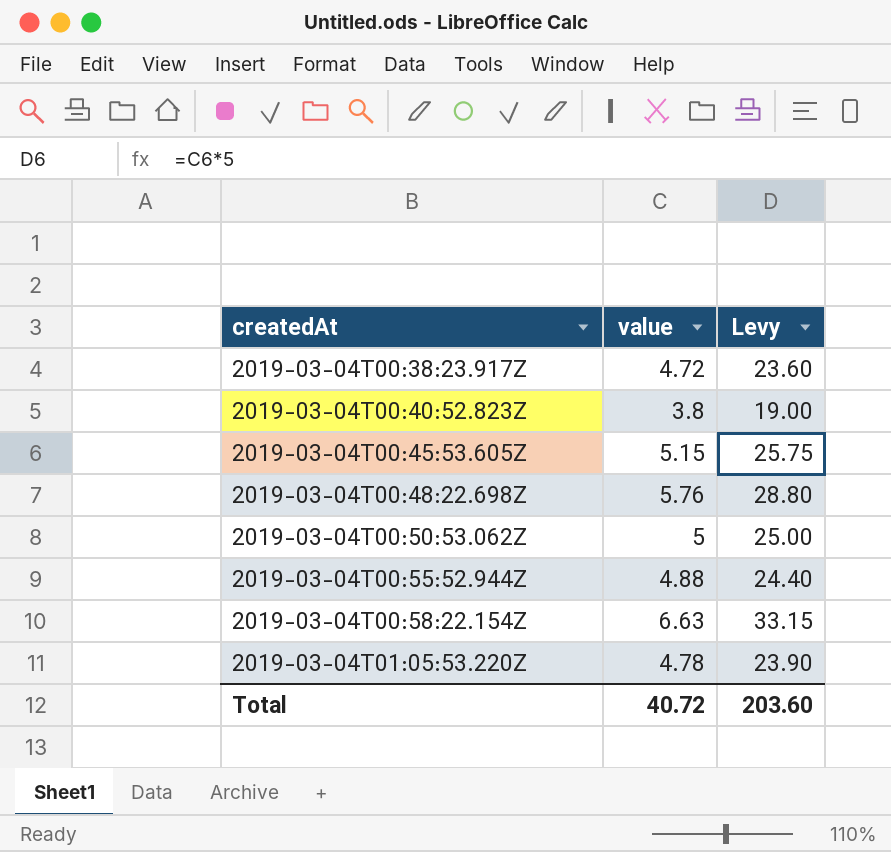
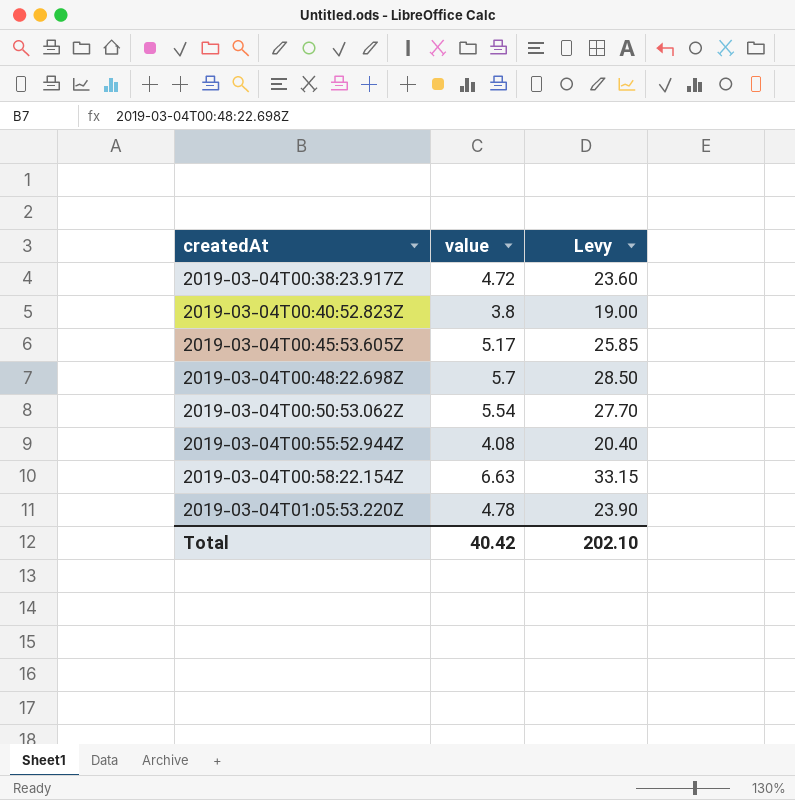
2019-03-04T00:45:53.605Z | value: 5.15 -> 5.17
2019-03-04T00:45:53.605Z | Levy: 25.75 -> 25.85
2019-03-04T00:48:22.698Z | value: 5.76 -> 5.7
2019-03-04T00:48:22.698Z | Levy: 28.80 -> 28.50
2019-03-04T00:50:53.062Z | value: 5 -> 5.54
2019-03-04T00:50:53.062Z | Levy: 25.00 -> 27.70
2019-03-04T00:55:52.944Z | value: 4.88 -> 4.08
2019-03-04T00:55:52.944Z | Levy: 24.40 -> 20.40
Total | value: 40.72 -> 40.42
Total | Levy: 203.60 -> 202.10

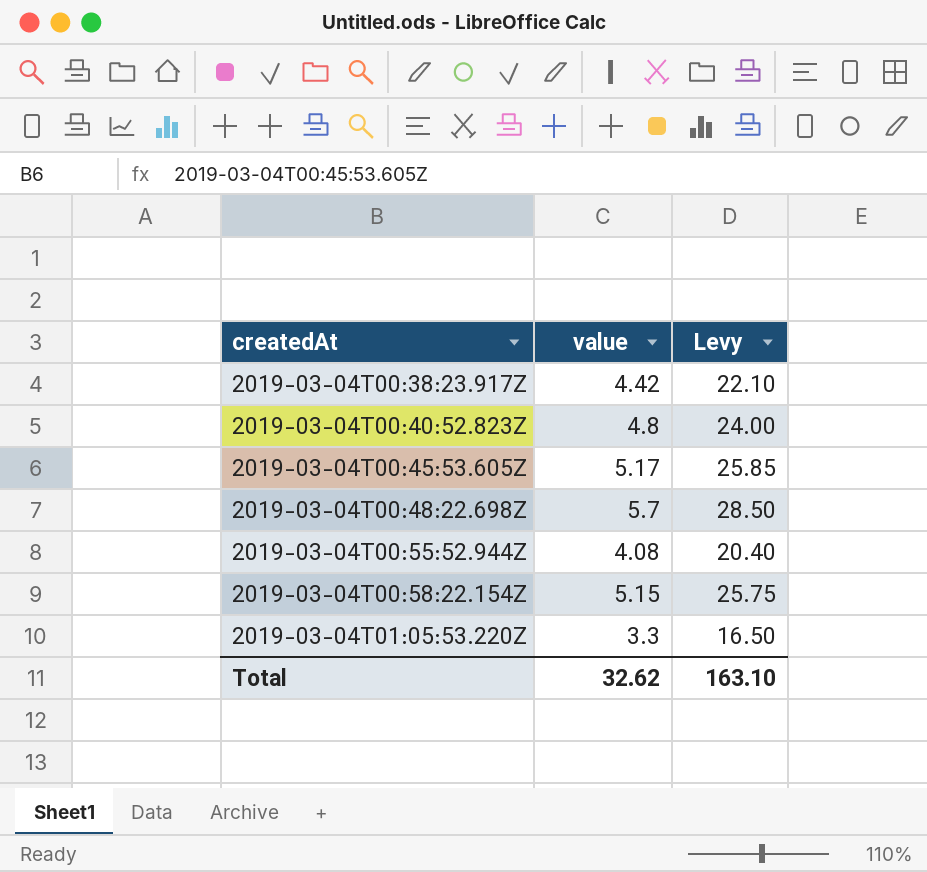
row 2019-03-04T00:50:53.062Z: 5.54 | 27.70 -> none
2019-03-04T00:38:23.917Z | value: 4.72 -> 4.42
2019-03-04T00:38:23.917Z | Levy: 23.60 -> 22.10
2019-03-04T00:40:52.823Z | value: 3.8 -> 4.8
2019-03-04T00:40:52.823Z | Levy: 19.00 -> 24.00
2019-03-04T00:58:22.154Z | value: 6.63 -> 5.15
2019-03-04T00:58:22.154Z | Levy: 33.15 -> 25.75
2019-03-04T01:05:53.220Z | value: 4.78 -> 3.3
2019-03-04T01:05:53.220Z | Levy: 23.90 -> 16.50
Total | value: 40.42 -> 32.62
Total | Levy: 202.10 -> 163.10

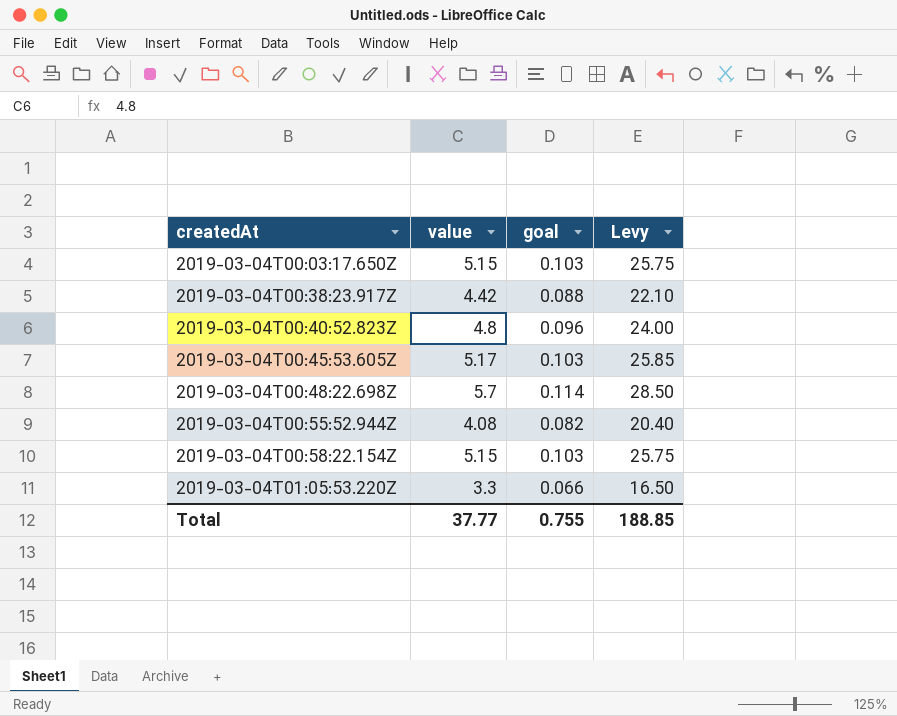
column goal | formula: none -> [value] * 0.02
row 2019-03-04T00:03:17.650Z: none -> 5.15 | 0.103 | 25.75
Total | value: 32.62 -> 37.77
Total | Levy: 163.10 -> 188.85

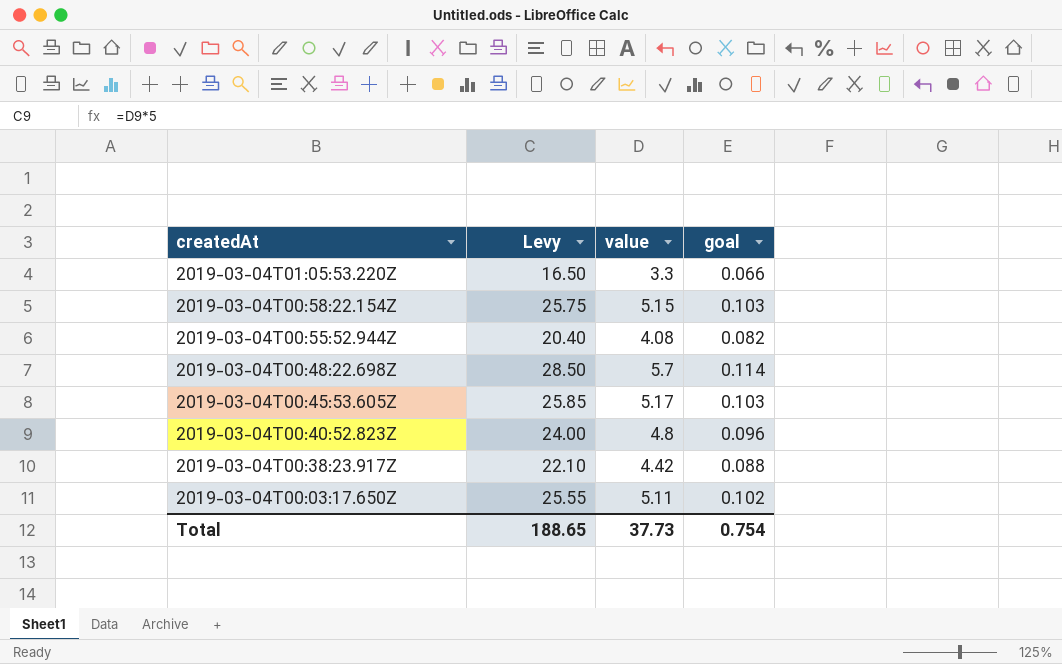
row order: createdAt ascending -> createdAt descending
column Levy | position: 4 -> 2
2019-03-04T00:03:17.650Z | Levy: 25.75 -> 25.55
2019-03-04T00:03:17.650Z | value: 5.15 -> 5.11
2019-03-04T00:03:17.650Z | goal: 0.103 -> 0.102
Total | Levy: 188.85 -> 188.65
Total | value: 37.77 -> 37.73
Total | goal: 0.755 -> 0.754

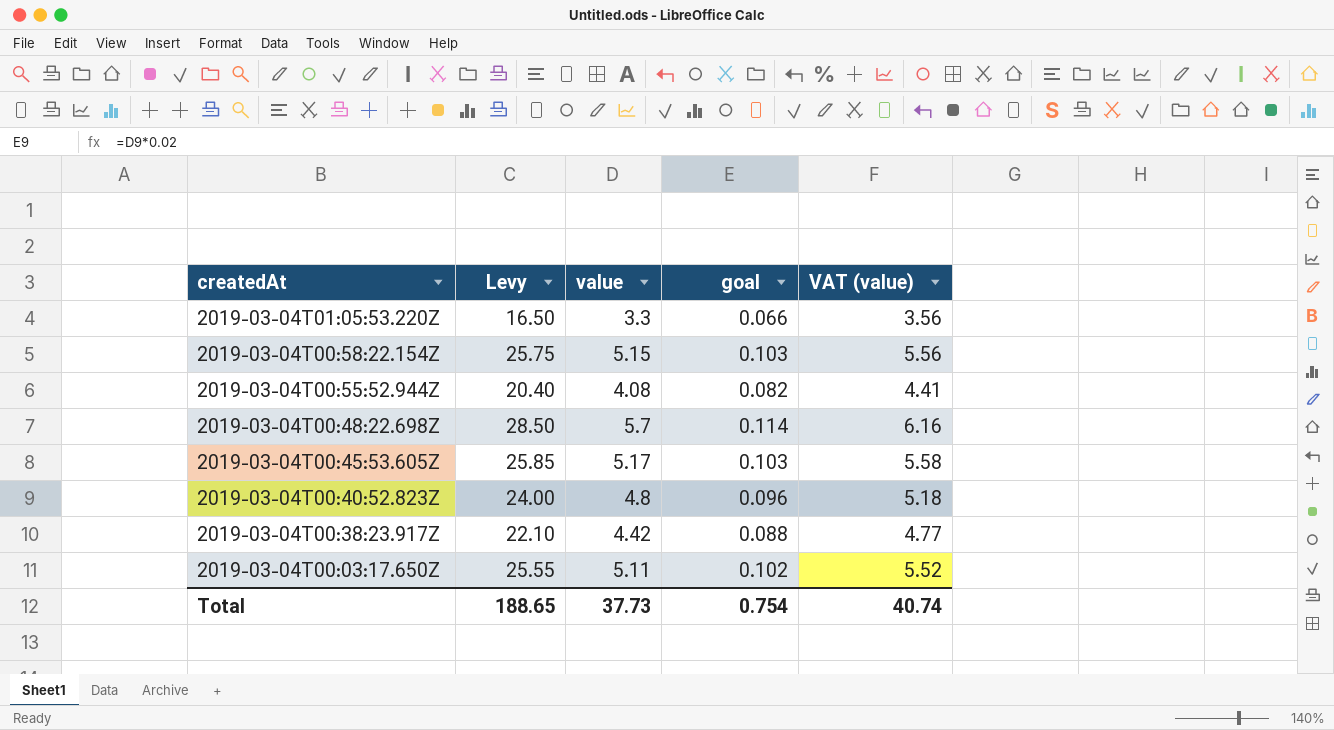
column VAT (value) | formula: none -> [value] * 1.08

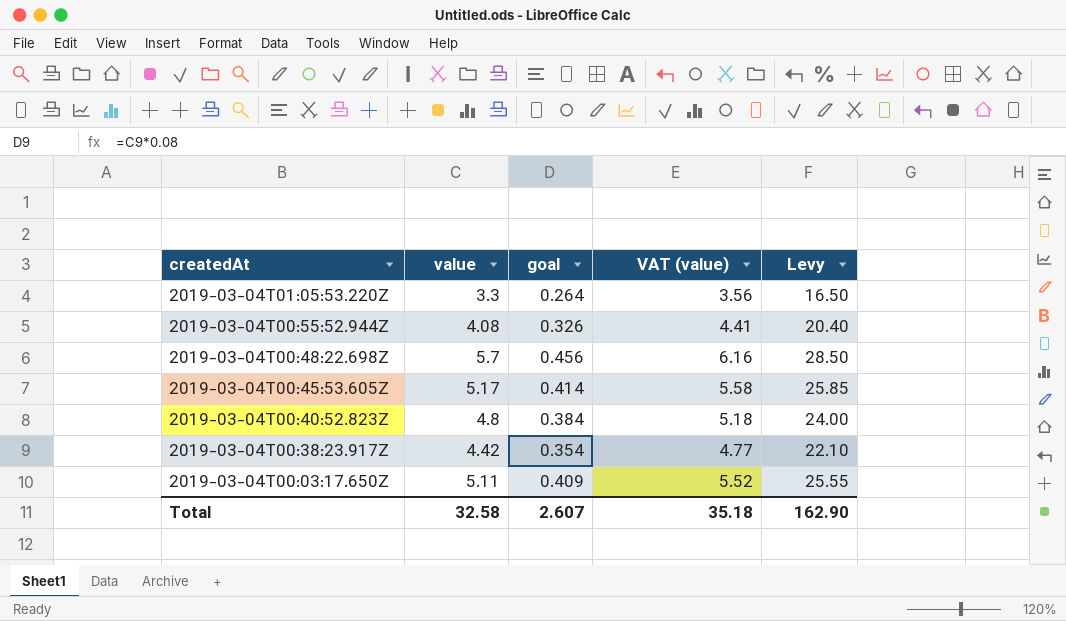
column goal | formula: [value] * 0.02 -> [value] * 0.08
column Levy | position: 2 -> 5
row 2019-03-04T00:58:22.154Z: 25.75 | 5.15 | 0.103 | 5.56 -> none
Total | value: 37.73 -> 32.58
Total | goal: 0.754 -> 2.607
Total | VAT (value): 40.74 -> 35.18
Total | Levy: 188.65 -> 162.90

